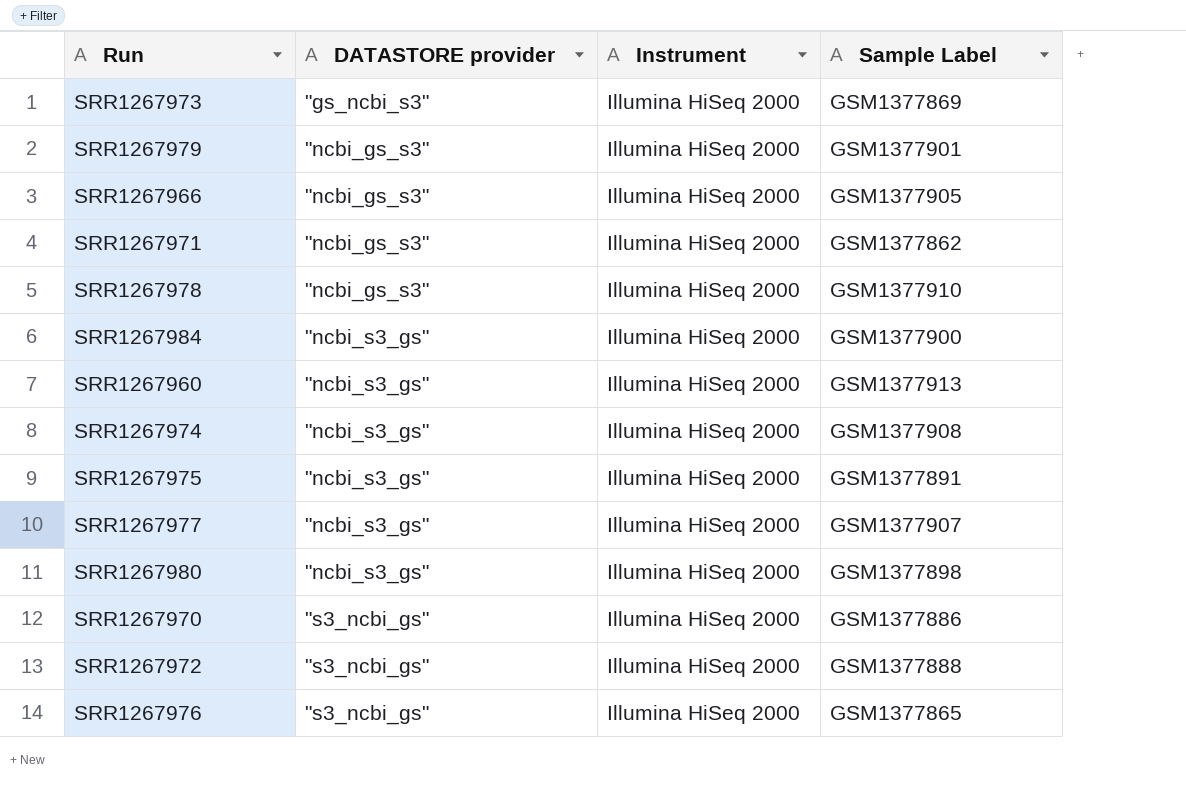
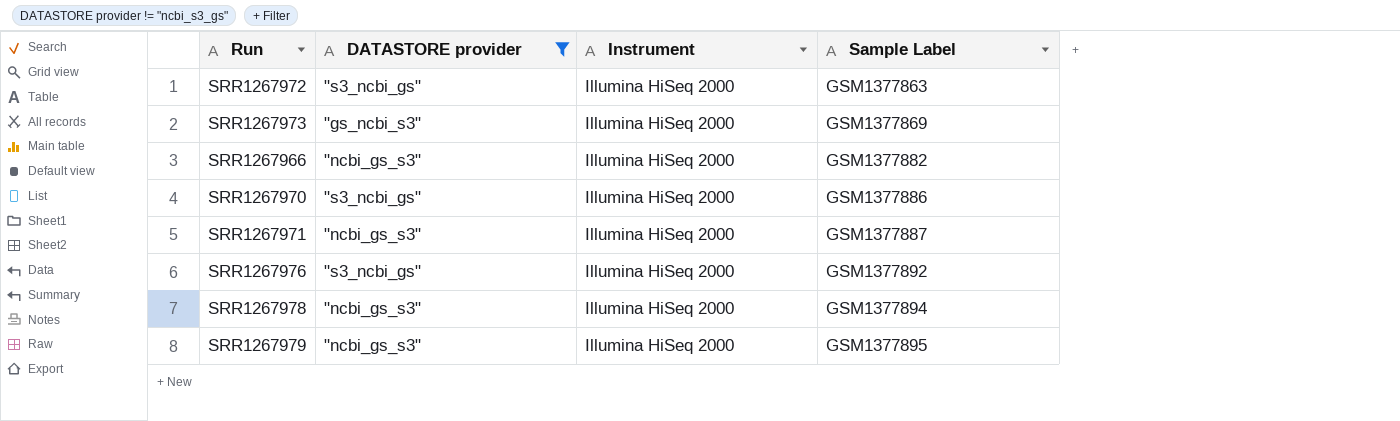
filter: none -> DATASTORE provider != "ncbi_s3_gs"
row order: DATASTORE provider ascending -> Sample Label ascending
SRR1267972 | Sample Label: GSM1377888 -> GSM1377863
SRR1267966 | Sample Label: GSM1377905 -> GSM1377882
SRR1267971 | Sample Label: GSM1377862 -> GSM1377887
SRR1267976 | Sample Label: GSM1377865 -> GSM1377892
SRR1267978 | Sample Label: GSM1377910 -> GSM1377894
SRR1267979 | Sample Label: GSM1377901 -> GSM1377895

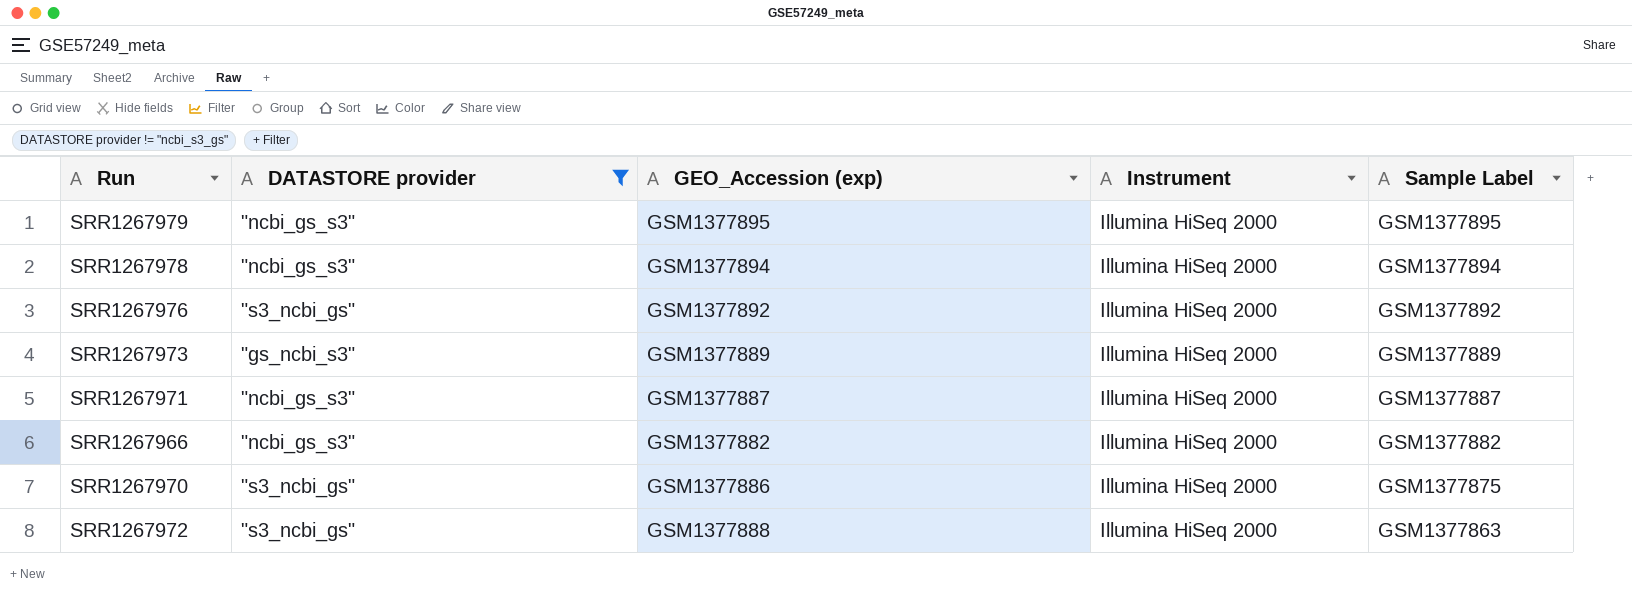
row order: Sample Label ascending -> Sample Label descending
column GEO_Accession (exp) | position: none -> 3
SRR1267973 | Sample Label: GSM1377869 -> GSM1377889
SRR1267970 | Sample Label: GSM1377886 -> GSM1377875

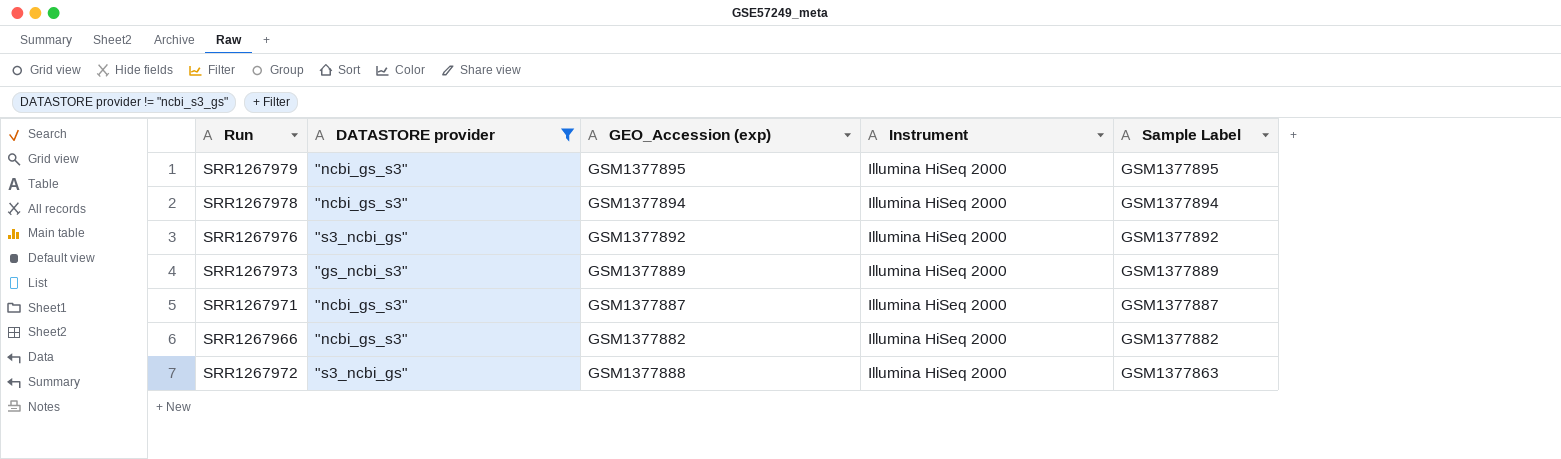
row SRR1267970: "s3_ncbi_gs" | GSM1377886 | Illumina HiSeq 2000 | GSM1377875 -> none

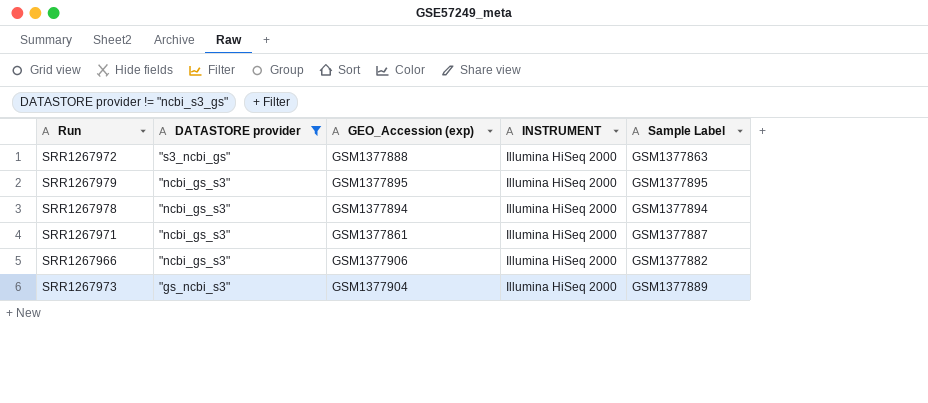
row order: Sample Label descending -> DATASTORE provider descending
column name: Instrument -> INSTRUMENT
row SRR1267976: "s3_ncbi_gs" | GSM1377892 | Illumina HiSeq 2000 | GSM1377892 -> none
SRR1267971 | GEO_Accession (exp): GSM1377887 -> GSM1377861
SRR1267966 | GEO_Accession (exp): GSM1377882 -> GSM1377906
SRR1267973 | GEO_Accession (exp): GSM1377889 -> GSM1377904

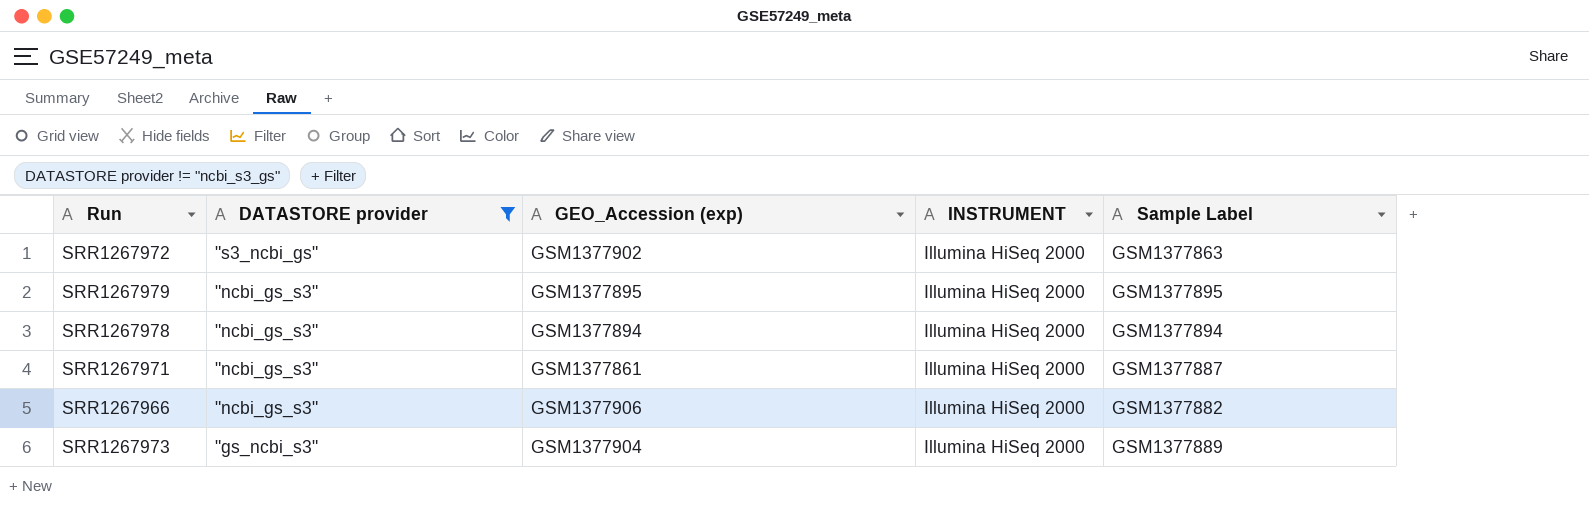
SRR1267972 | GEO_Accession (exp): GSM1377888 -> GSM1377902

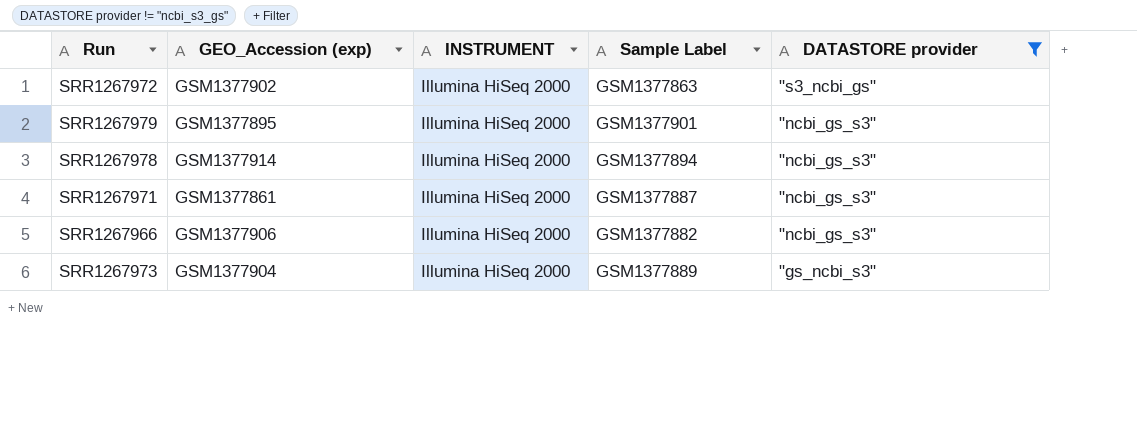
column DATASTORE provider | position: 2 -> 5
SRR1267979 | Sample Label: GSM1377895 -> GSM1377901
SRR1267978 | GEO_Accession (exp): GSM1377894 -> GSM1377914

